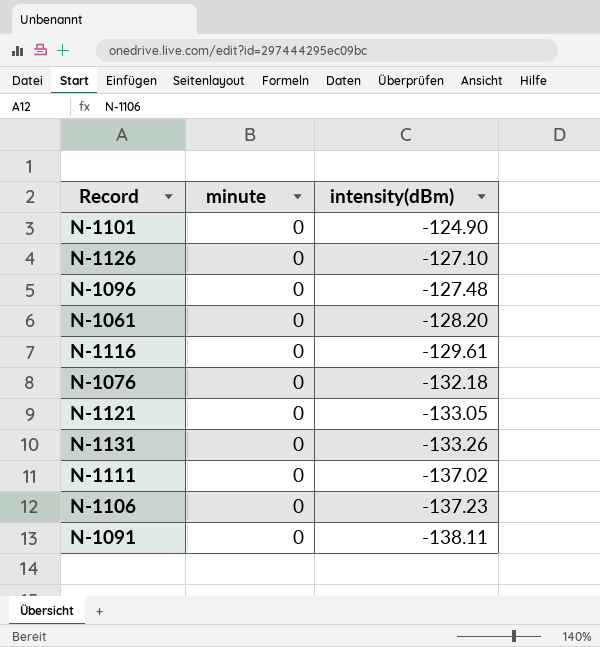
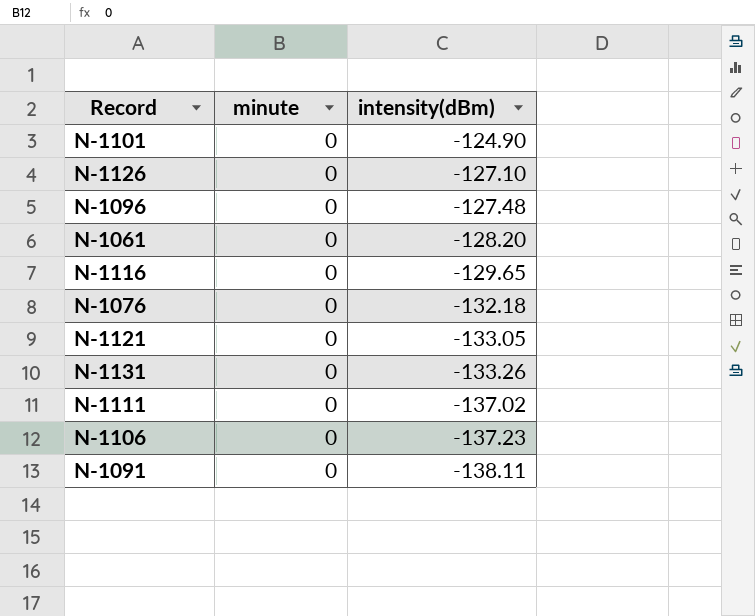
N-1116 | intensity(dBm): -129.61 -> -129.65

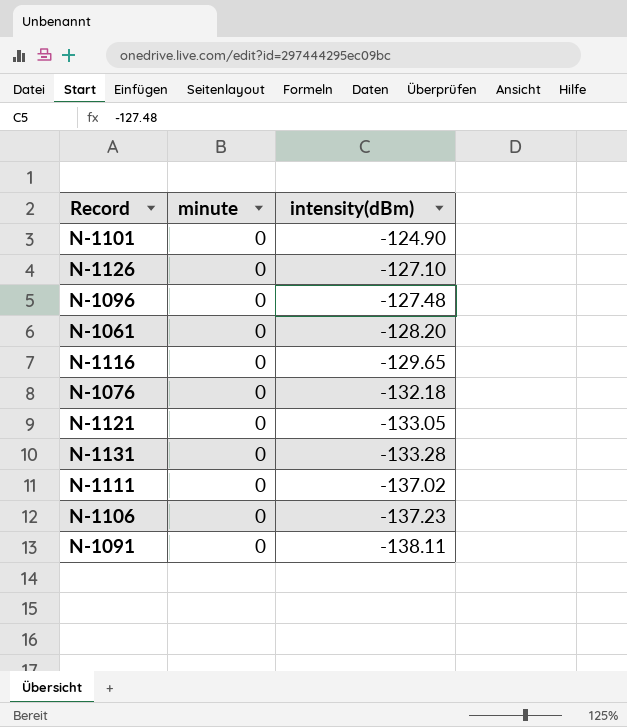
N-1131 | intensity(dBm): -133.26 -> -133.28

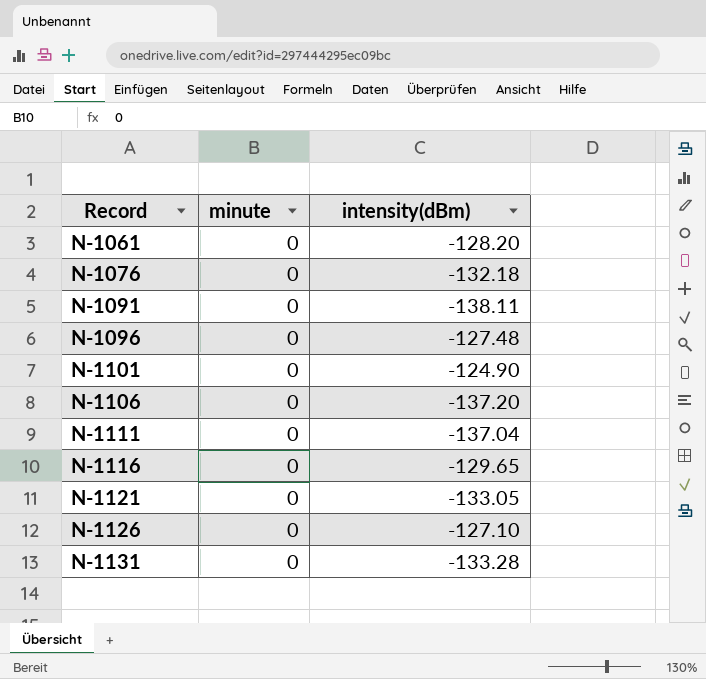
row order: intensity(dBm) descending -> Record ascending
N-1106 | intensity(dBm): -137.23 -> -137.20
N-1111 | intensity(dBm): -137.02 -> -137.04

